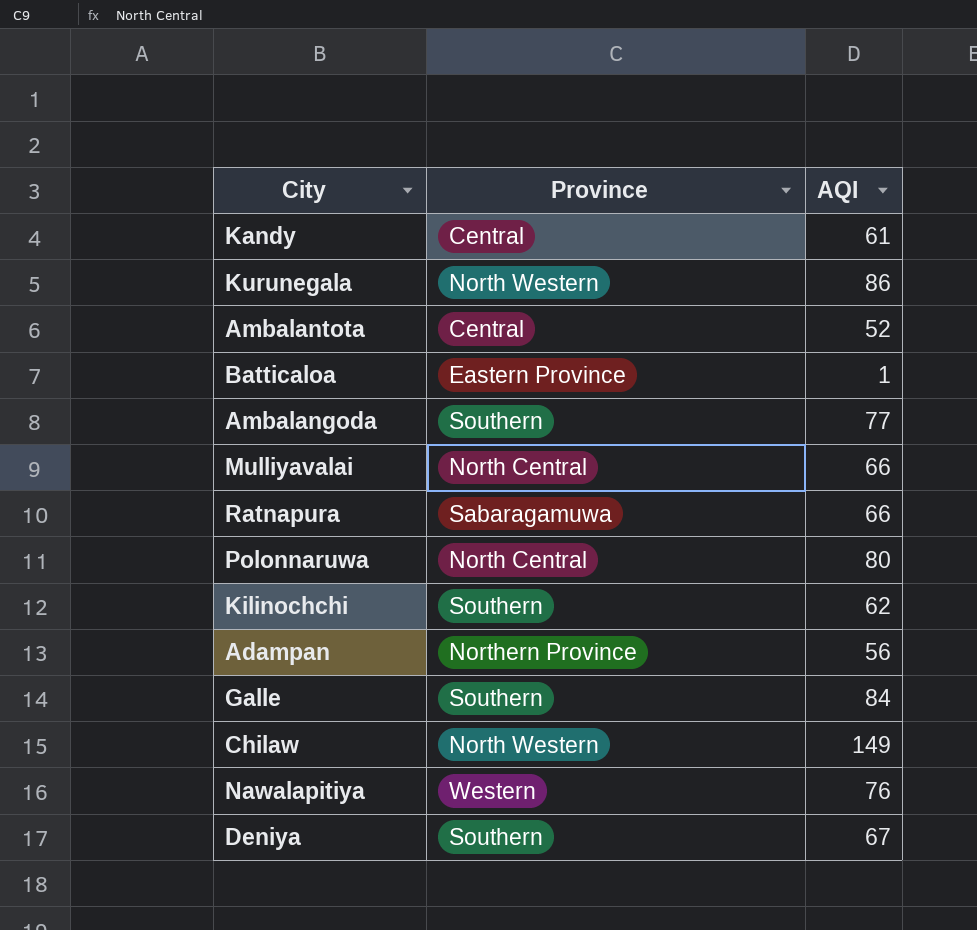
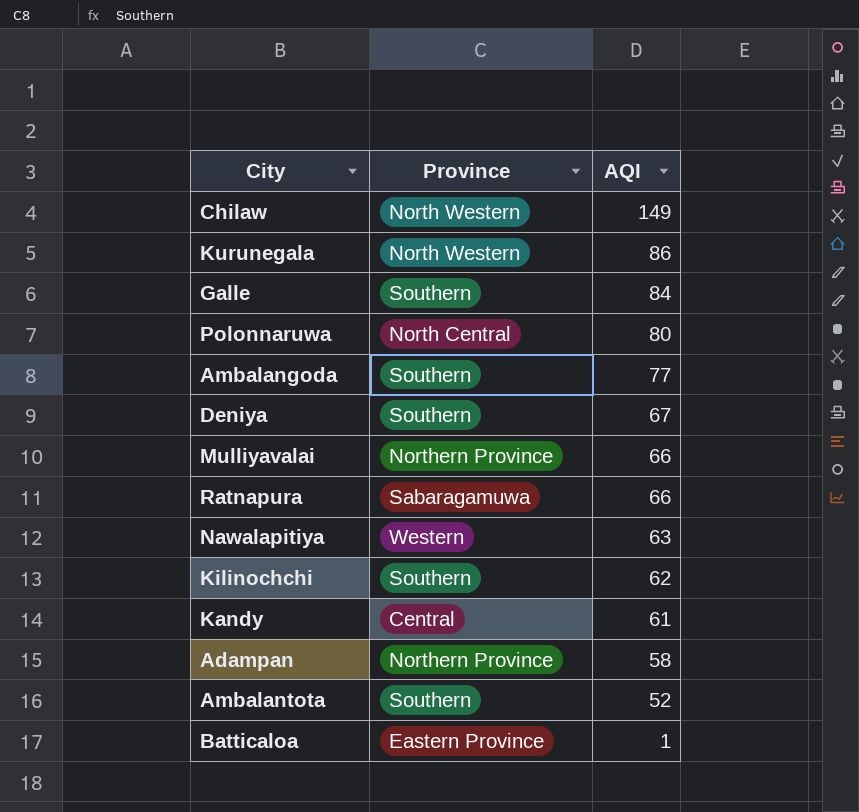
row order: none -> AQI descending
Mulliyavalai | Province: North Central -> Northern Province
Nawalapitiya | AQI: 76 -> 63
Adampan | AQI: 56 -> 58
Ambalantota | Province: Central -> Southern

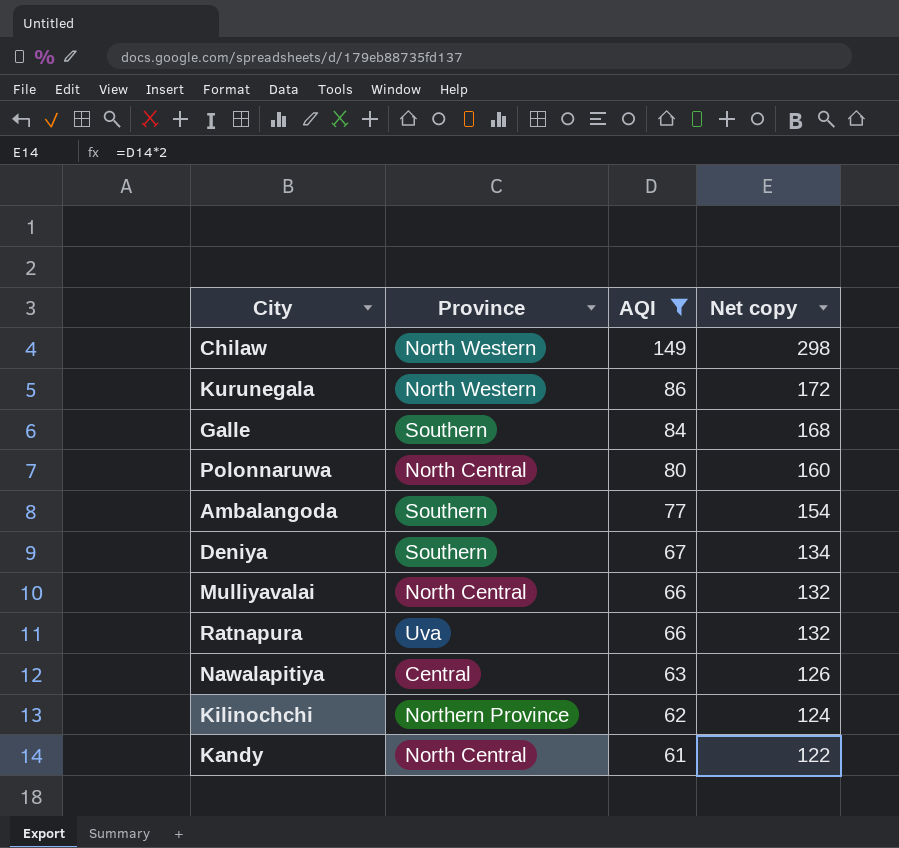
filter: none -> AQI >= 61
column Net copy | formula: none -> [AQI] * 2
Mulliyavalai | Province: Northern Province -> North Central
Ratnapura | Province: Sabaragamuwa -> Uva
Nawalapitiya | Province: Western -> Central
Kilinochchi | Province: Southern -> Northern Province
Kandy | Province: Central -> North Central

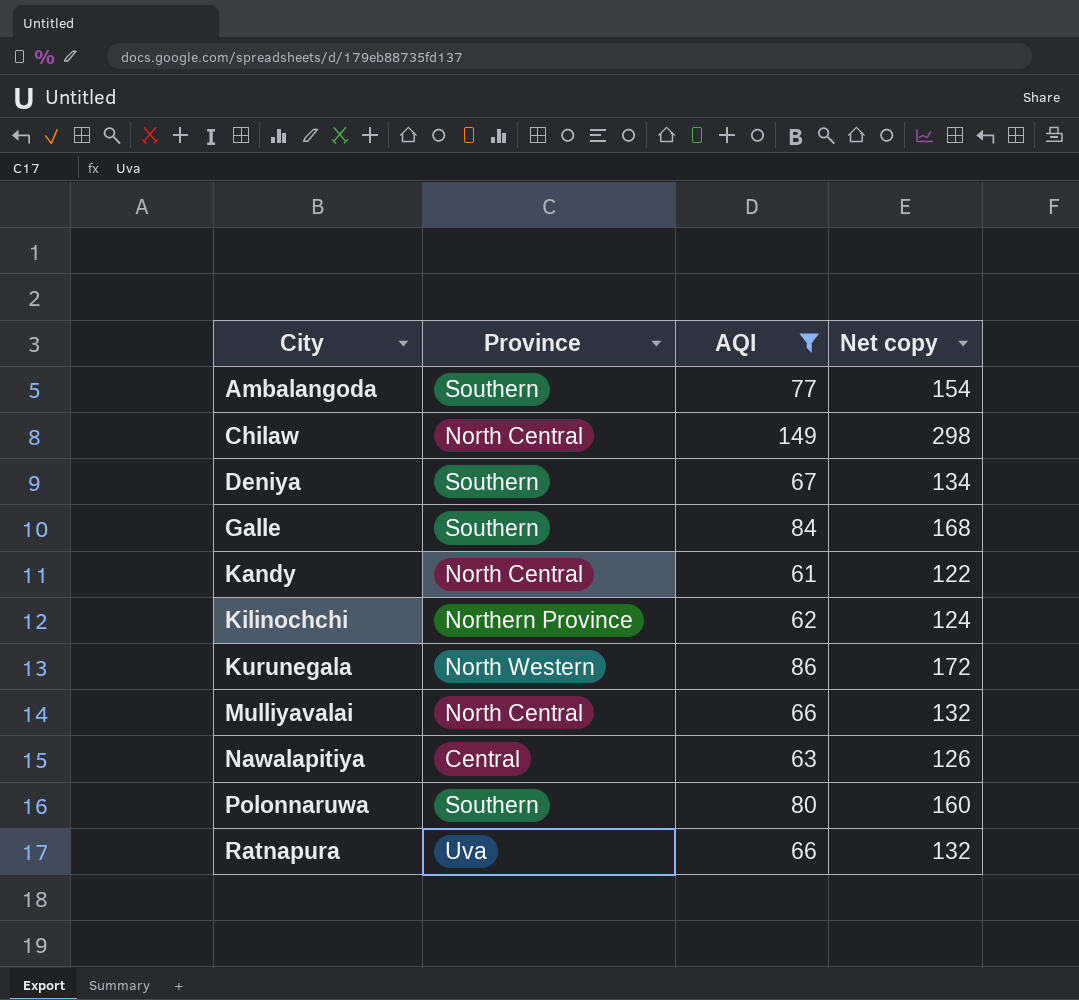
row order: AQI descending -> City ascending
Chilaw | Province: North Western -> North Central
Polonnaruwa | Province: North Central -> Southern

